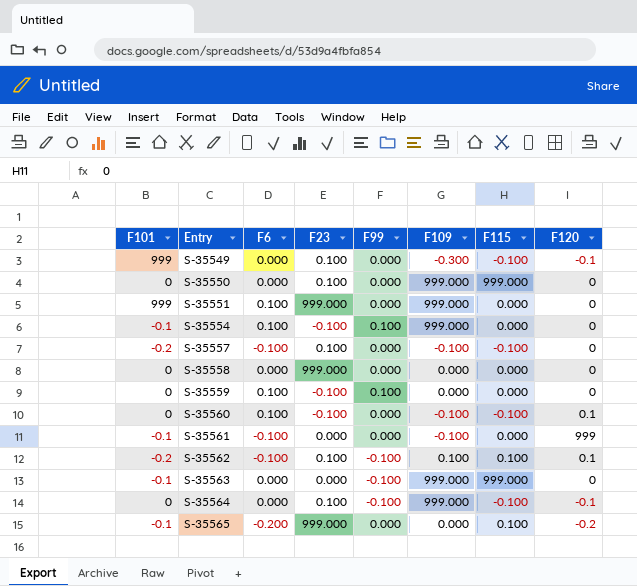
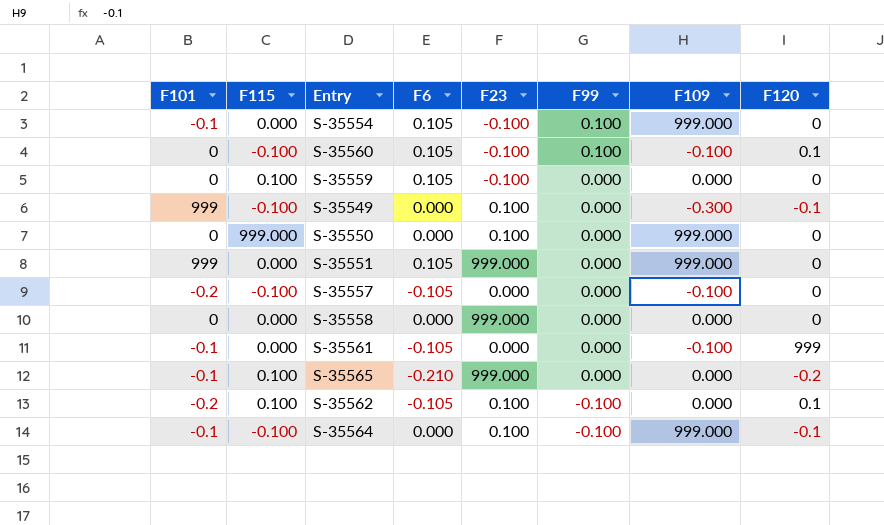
row order: Entry ascending -> F99 descending
column F115 | position: 7 -> 2
row S-35563: -0.1 | 0.000 | 0.000 | -0.100 | 999.000 | 999.000 | 0 -> none
S-35554 | F6: 0.100 -> 0.105
S-35560 | F6: 0.100 -> 0.105
S-35560 | F99: 0.000 -> 0.100
S-35559 | F115: 0.000 -> 0.100
S-35559 | F6: 0.100 -> 0.105
S-35559 | F99: 0.100 -> 0.000
S-35551 | F6: 0.100 -> 0.105
S-35557 | F6: -0.100 -> -0.105
S-35557 | F23: 0.100 -> 0.000
S-35561 | F6: -0.100 -> -0.105
S-35565 | F6: -0.200 -> -0.210
S-35562 | F6: -0.100 -> -0.105
S-35562 | F109: 0.100 -> 0.000
S-35564 | F101: 0 -> -0.1

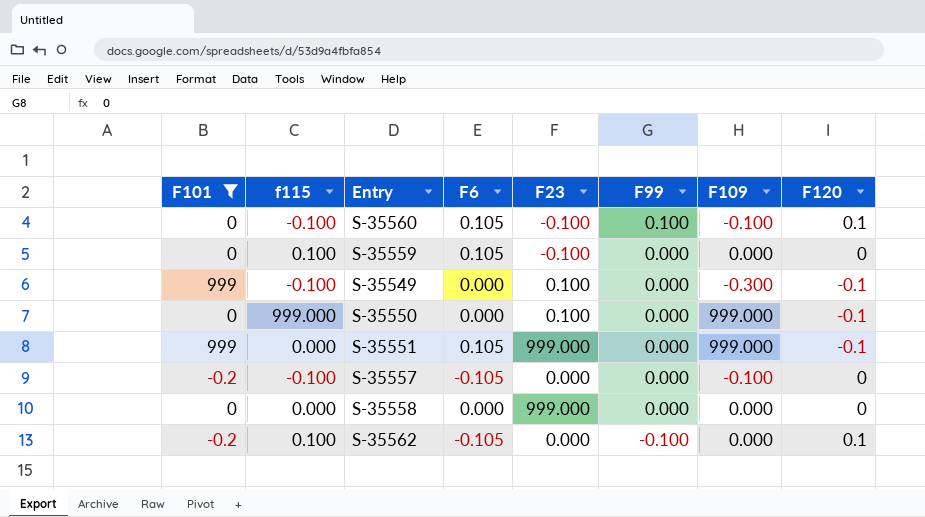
filter: none -> F101 != -0.1
column name: F115 -> f115
S-35550 | F120: 0 -> -0.1
S-35551 | F120: 0 -> -0.1
S-35562 | F23: 0.100 -> 0.000

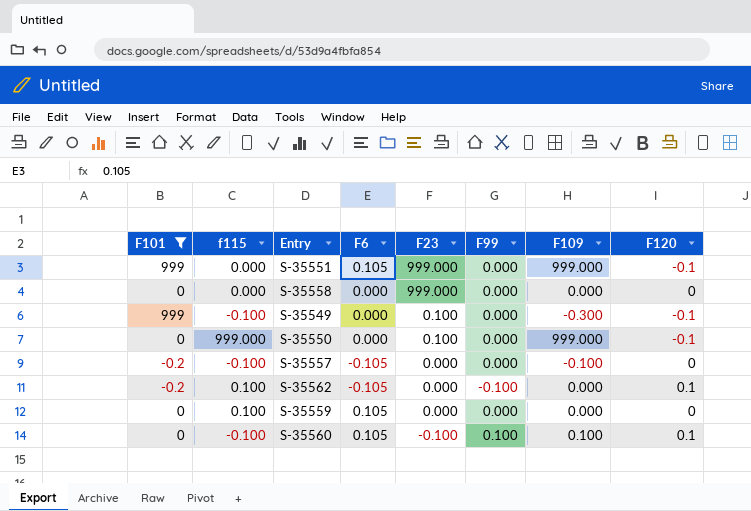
row order: F99 descending -> F23 descending
S-35559 | F23: -0.100 -> 0.000
S-35560 | F109: -0.100 -> 0.100

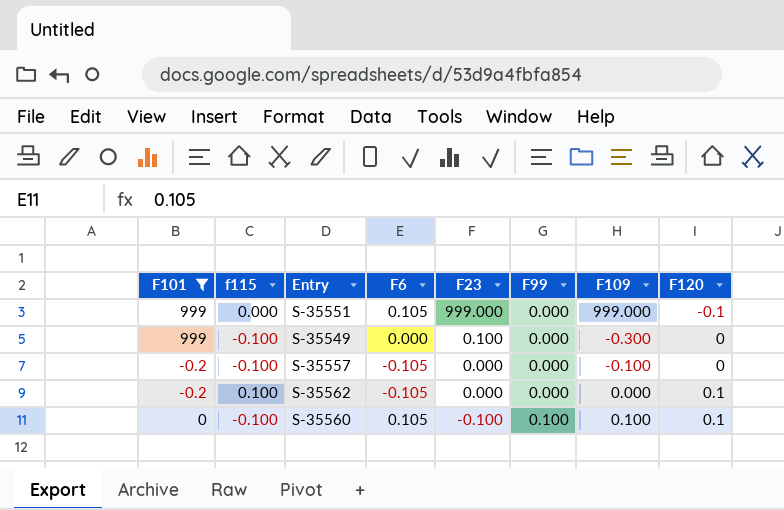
row S-35558: 0 | 0.000 | 0.000 | 999.000 | 0.000 | 0.000 | 0 -> none
row S-35550: 0 | 999.000 | 0.000 | 0.100 | 0.000 | 999.000 | -0.1 -> none
row S-35559: 0 | 0.100 | 0.105 | 0.000 | 0.000 | 0.000 | 0 -> none
S-35549 | F120: -0.1 -> 0
S-35562 | F99: -0.100 -> 0.000

